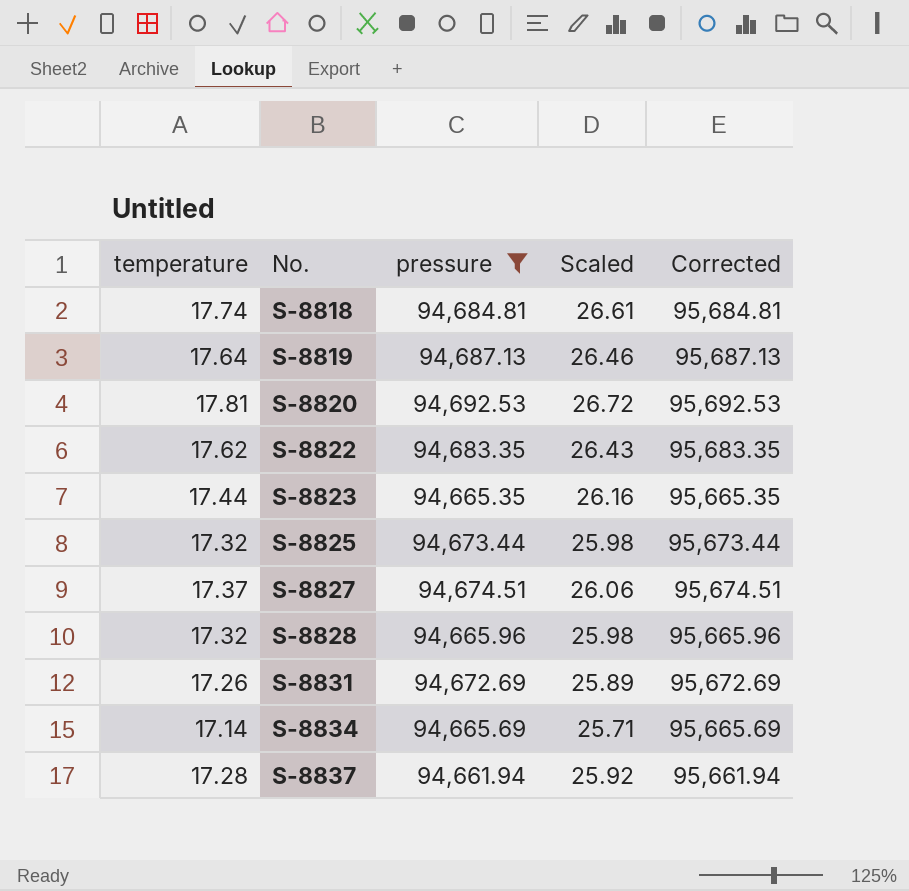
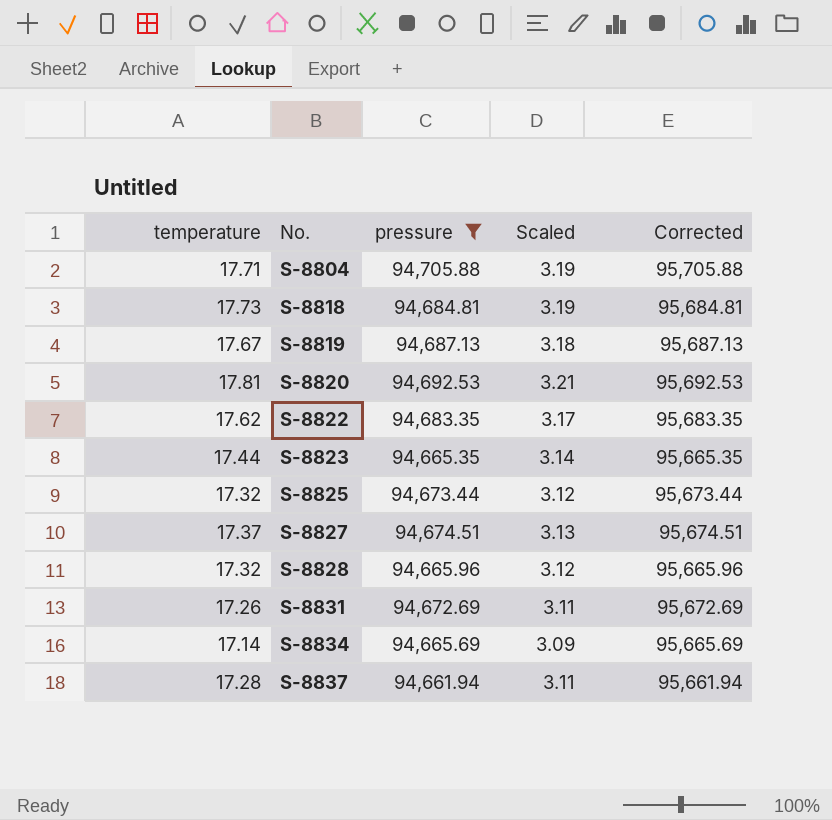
column Scaled | formula: [temperature] * 1.5 -> [temperature] * 0.18
row S-8804: none -> 17.71 | 94,705.88 | 3.19 | 95,705.88
S-8818 | temperature: 17.74 -> 17.73
S-8819 | temperature: 17.64 -> 17.67

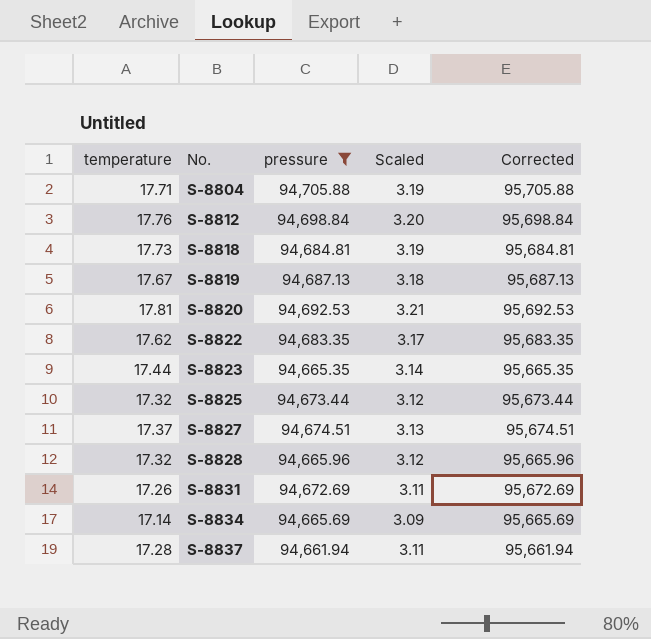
row S-8812: none -> 17.76 | 94,698.84 | 3.20 | 95,698.84

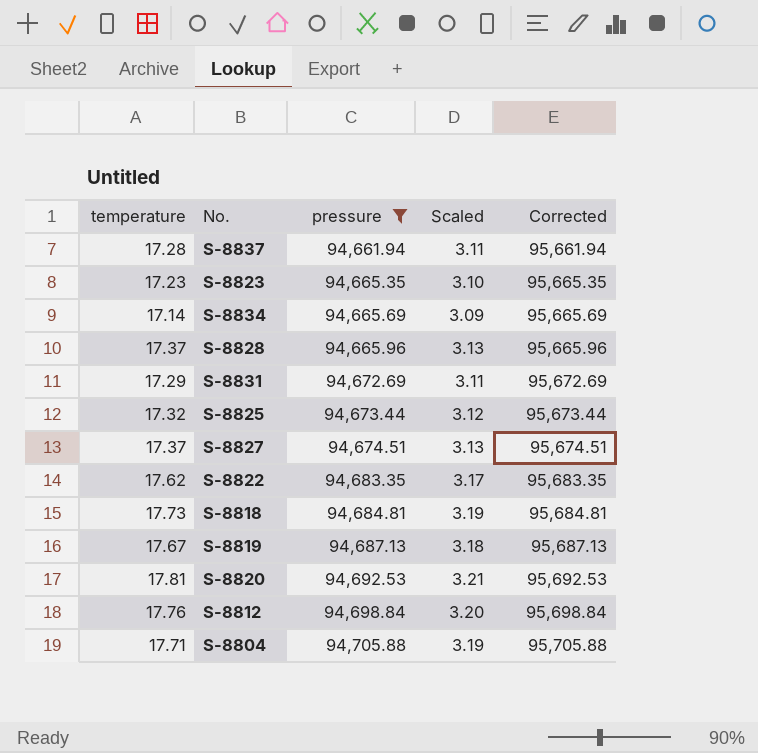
row order: No. ascending -> pressure ascending
S-8823 | temperature: 17.44 -> 17.23
S-8823 | Scaled: 3.14 -> 3.10
S-8828 | temperature: 17.32 -> 17.37
S-8828 | Scaled: 3.12 -> 3.13
S-8831 | temperature: 17.26 -> 17.29

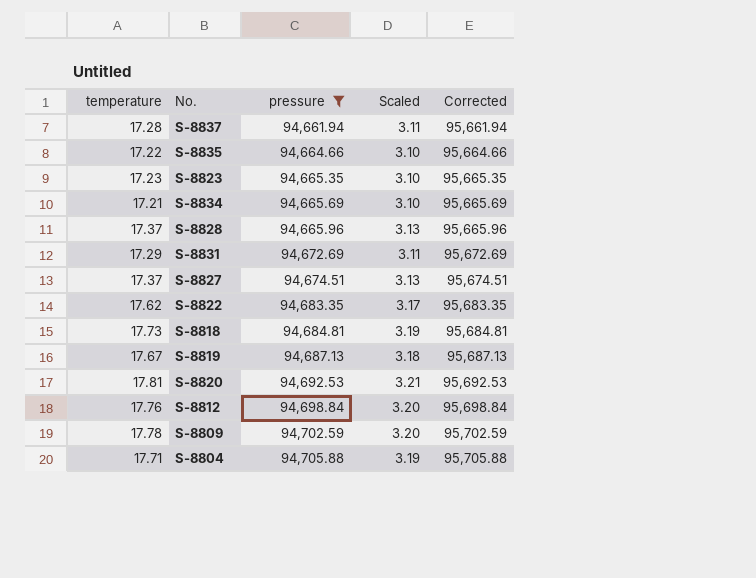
row S-8825: 17.32 | 94,673.44 | 3.12 | 95,673.44 -> none
row S-8835: none -> 17.22 | 94,664.66 | 3.10 | 95,664.66
S-8834 | temperature: 17.14 -> 17.21
S-8834 | Scaled: 3.09 -> 3.10
row S-8809: none -> 17.78 | 94,702.59 | 3.20 | 95,702.59

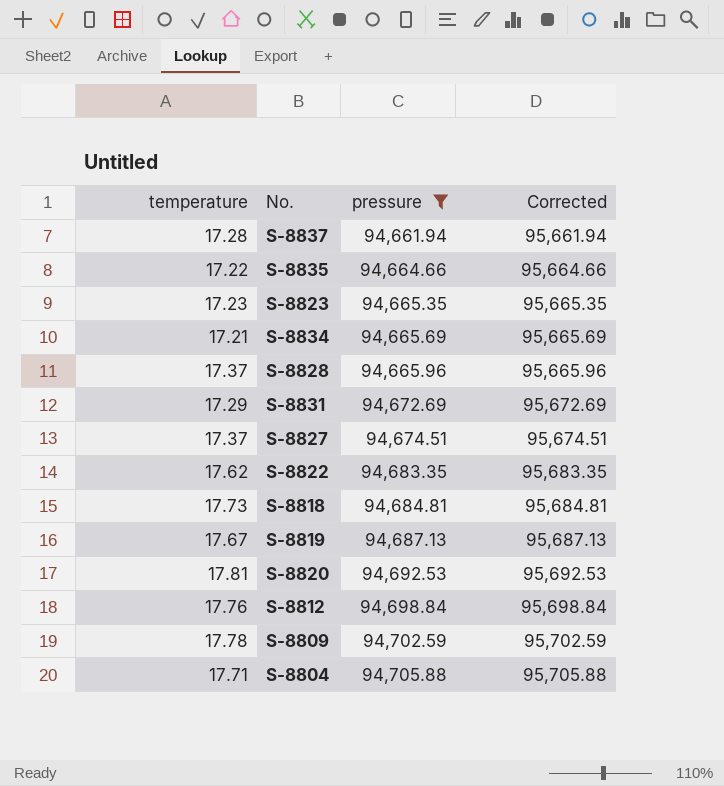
column Scaled | formula: [temperature] * 0.18 -> none

